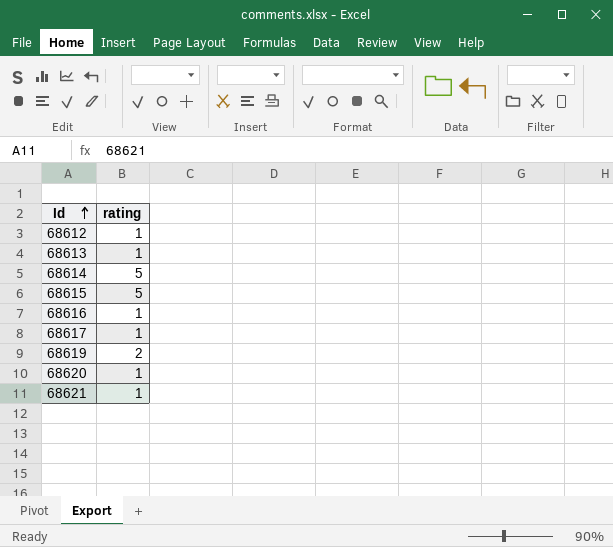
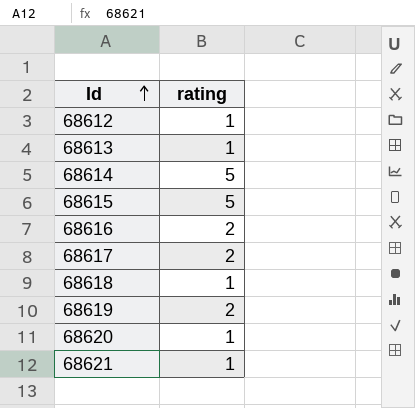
68616 | rating: 1 -> 2
68617 | rating: 1 -> 2
row 68618: none -> 1

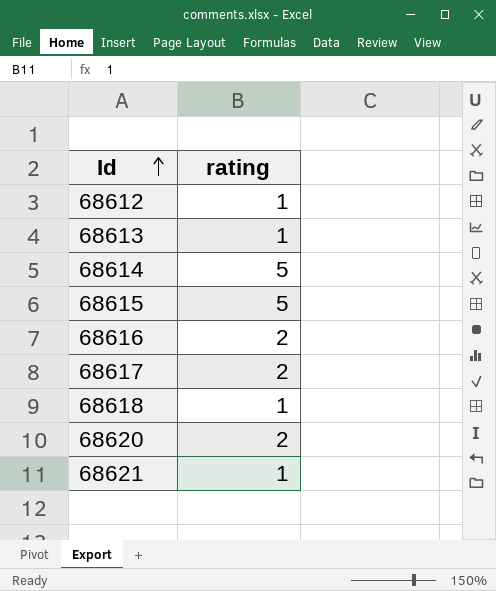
row 68619: 2 -> none
68620 | rating: 1 -> 2

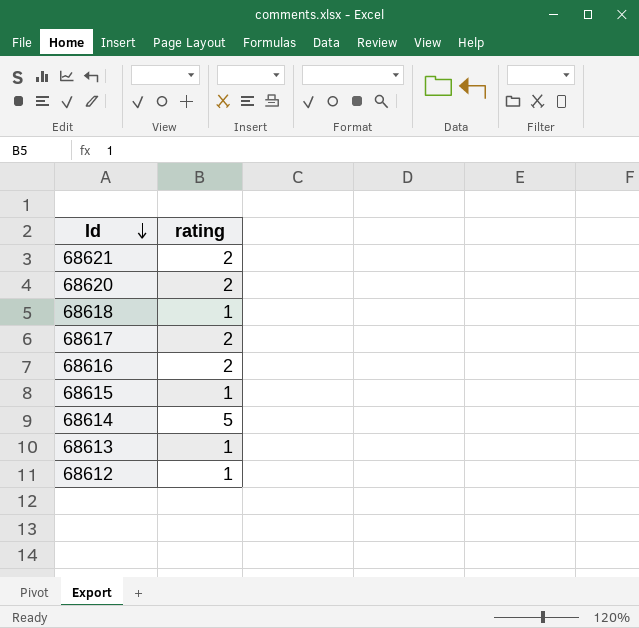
row order: Id ascending -> Id descending
68621 | rating: 1 -> 2
68615 | rating: 5 -> 1

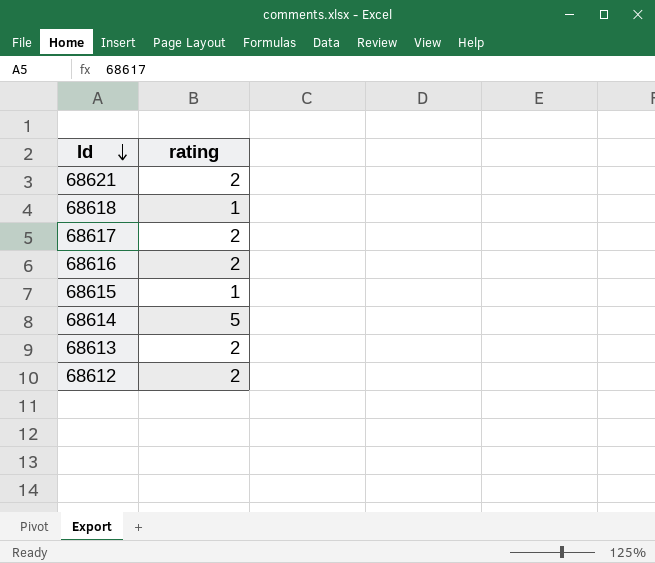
row 68620: 2 -> none
68613 | rating: 1 -> 2
68612 | rating: 1 -> 2

